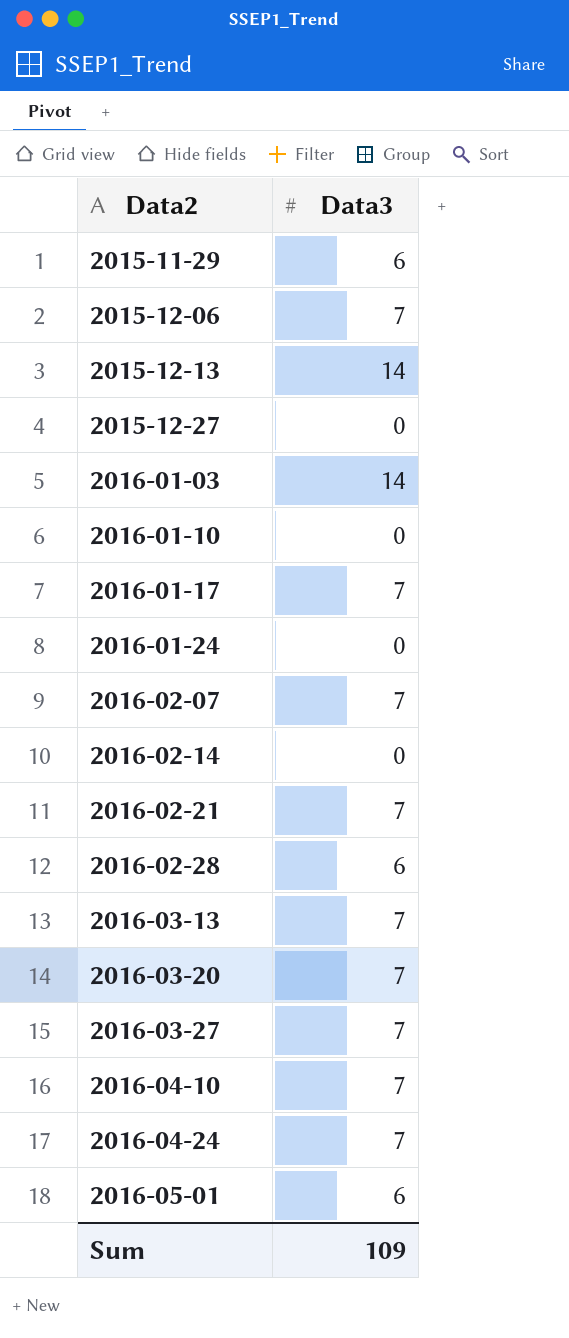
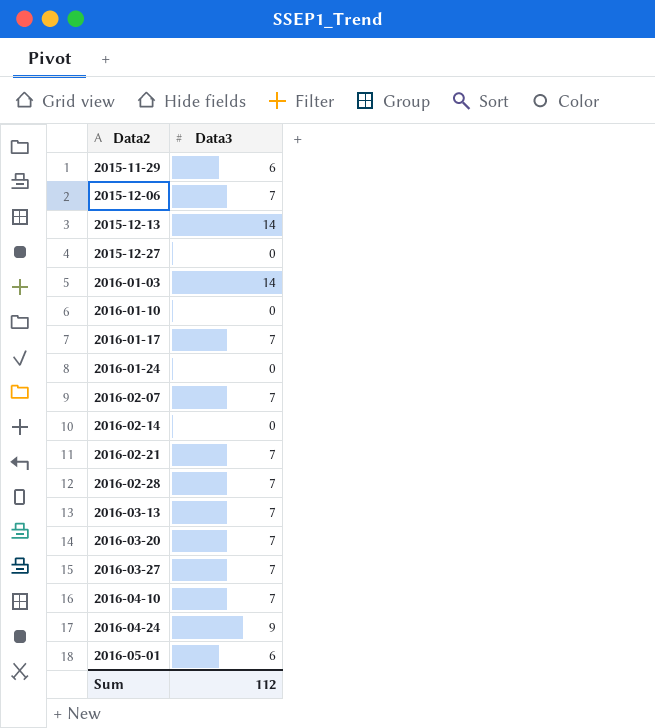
2016-02-28 | Data3: 6 -> 7
2016-04-24 | Data3: 7 -> 9
Sum | Data3: 109 -> 112

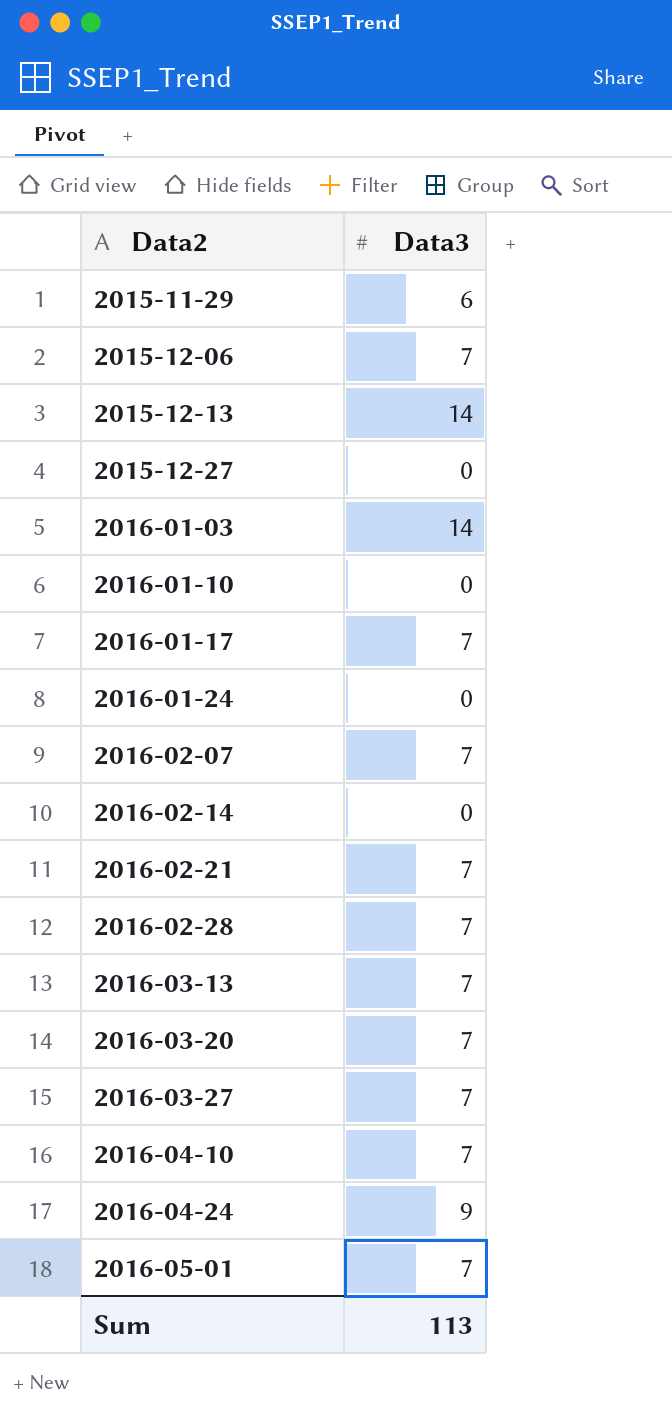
2016-05-01 | Data3: 6 -> 7
Sum | Data3: 112 -> 113

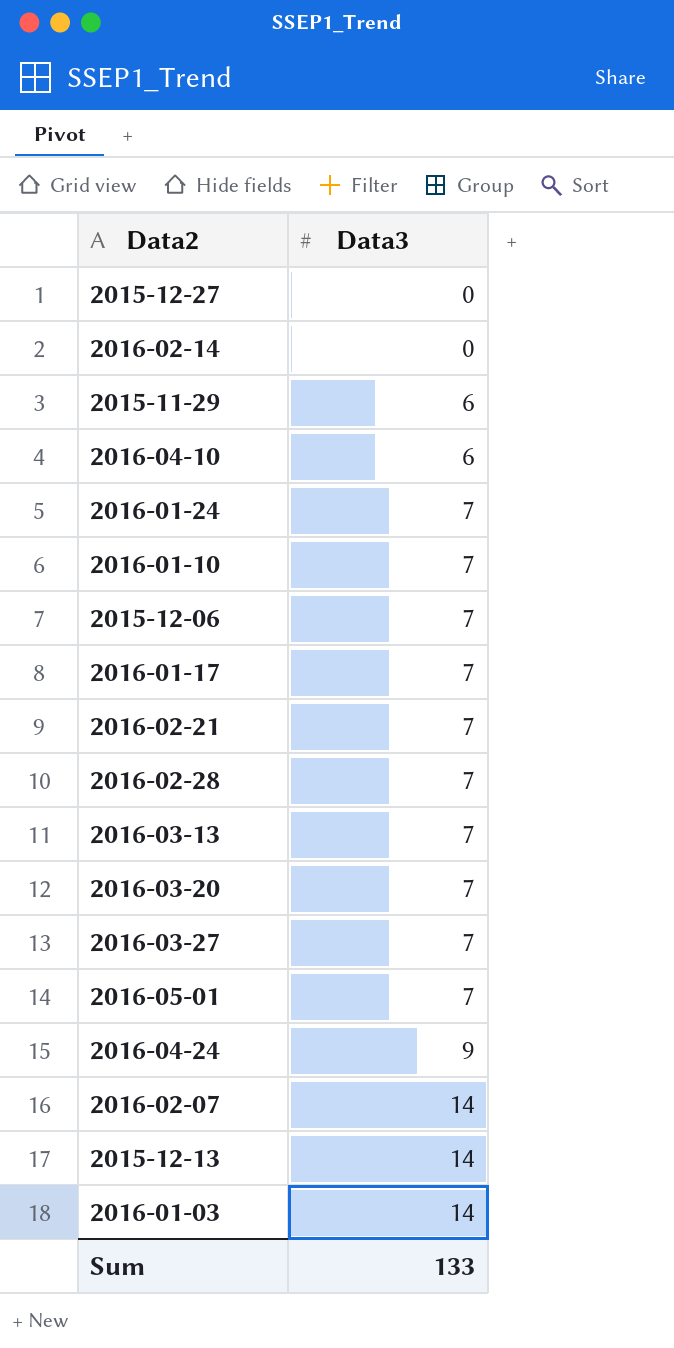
row order: Data2 ascending -> Data3 ascending
2016-04-10 | Data3: 7 -> 6
2016-01-24 | Data3: 0 -> 7
2016-01-10 | Data3: 0 -> 7
2016-02-07 | Data3: 7 -> 14
Sum | Data3: 113 -> 133

